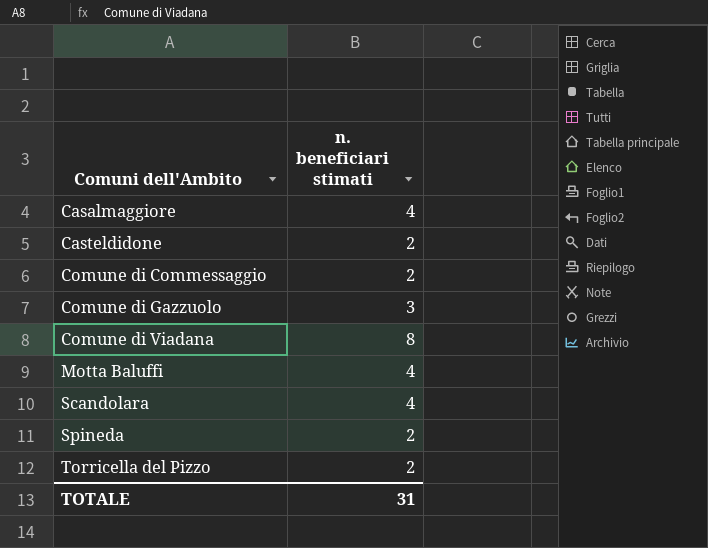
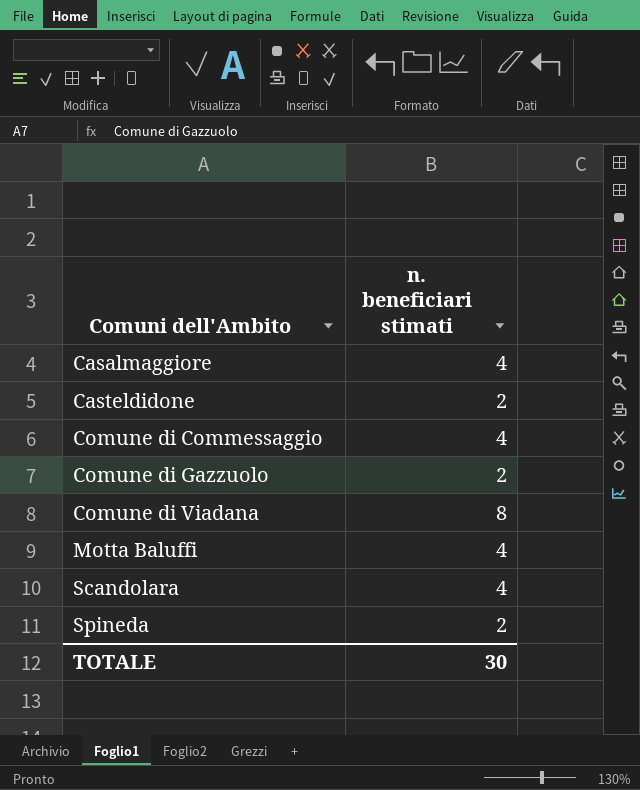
row Torricella del Pizzo: 2 -> none
Comune di Commessaggio | n. beneficiari stimati: 2 -> 4
Comune di Gazzuolo | n. beneficiari stimati: 3 -> 2
TOTALE | n. beneficiari stimati: 31 -> 30

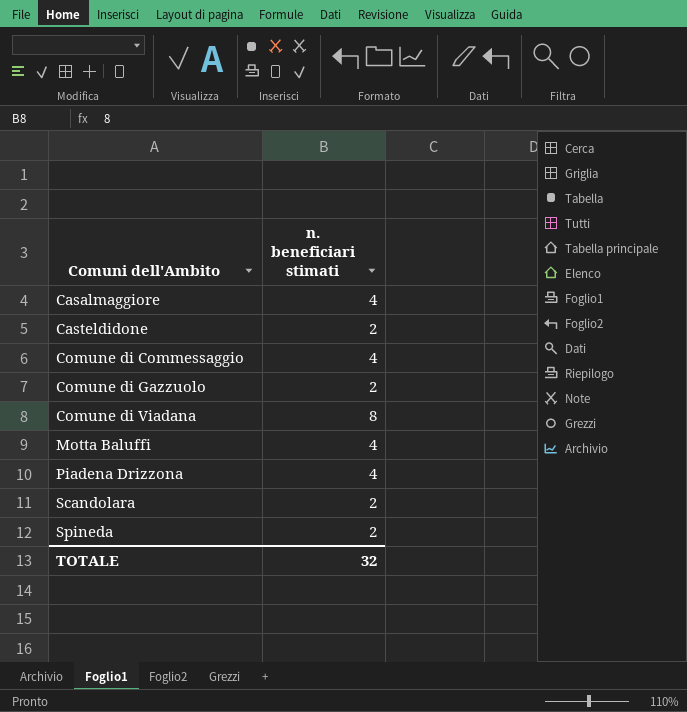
row Piadena Drizzona: none -> 4
Scandolara | n. beneficiari stimati: 4 -> 2
TOTALE | n. beneficiari stimati: 30 -> 32

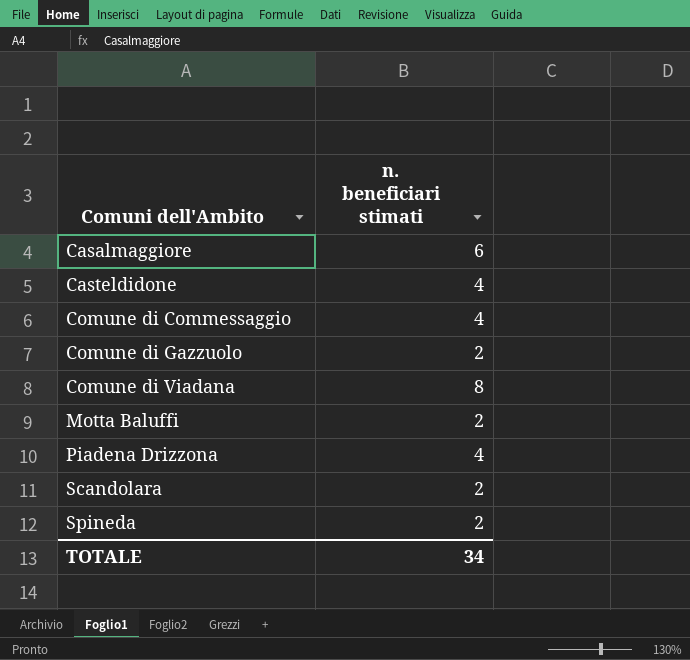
Casalmaggiore | n. beneficiari stimati: 4 -> 6
Casteldidone | n. beneficiari stimati: 2 -> 4
Motta Baluffi | n. beneficiari stimati: 4 -> 2
TOTALE | n. beneficiari stimati: 32 -> 34

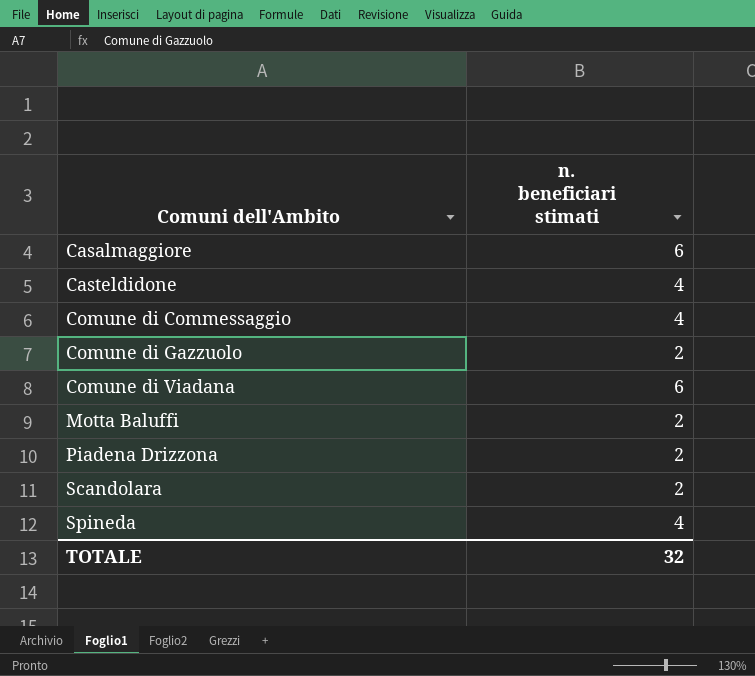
Comune di Viadana | n. beneficiari stimati: 8 -> 6
Piadena Drizzona | n. beneficiari stimati: 4 -> 2
Spineda | n. beneficiari stimati: 2 -> 4
TOTALE | n. beneficiari stimati: 34 -> 32

